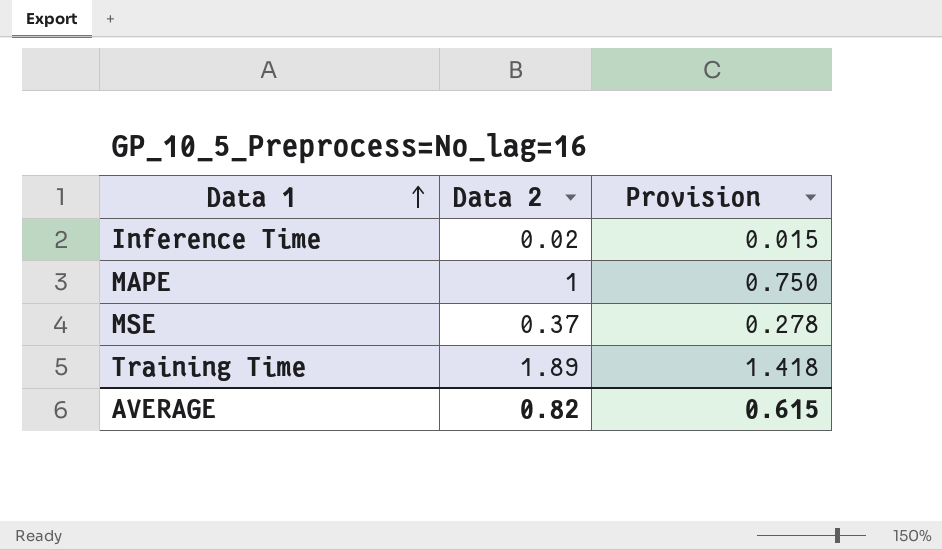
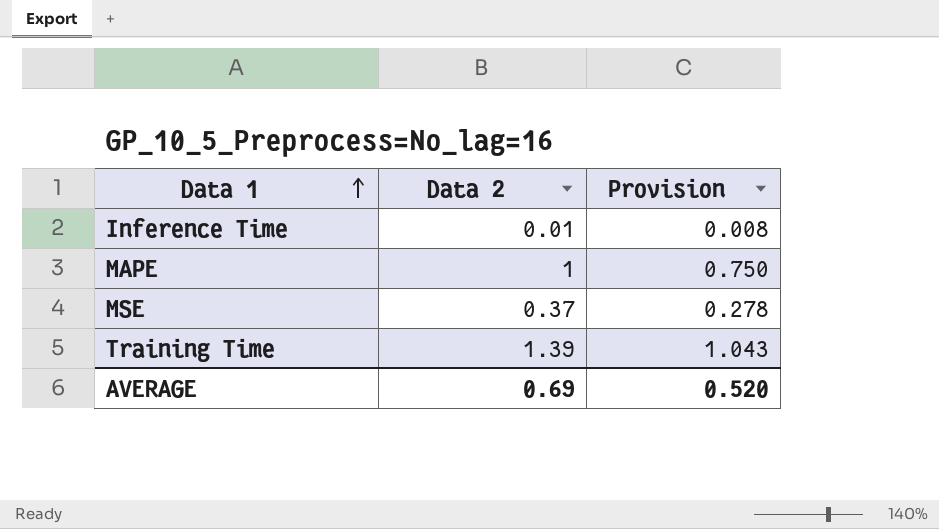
Inference Time | Data 2: 0.02 -> 0.01
Inference Time | Provision: 0.015 -> 0.008
Training Time | Data 2: 1.89 -> 1.39
Training Time | Provision: 1.418 -> 1.043
AVERAGE | Data 2: 0.82 -> 0.69
AVERAGE | Provision: 0.615 -> 0.520

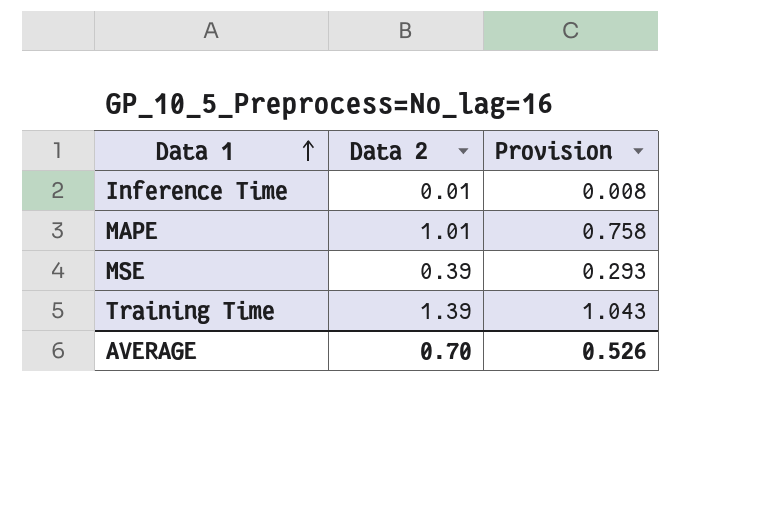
MAPE | Data 2: 1 -> 1.01
MAPE | Provision: 0.750 -> 0.758
MSE | Data 2: 0.37 -> 0.39
MSE | Provision: 0.278 -> 0.293
AVERAGE | Data 2: 0.69 -> 0.70
AVERAGE | Provision: 0.520 -> 0.526

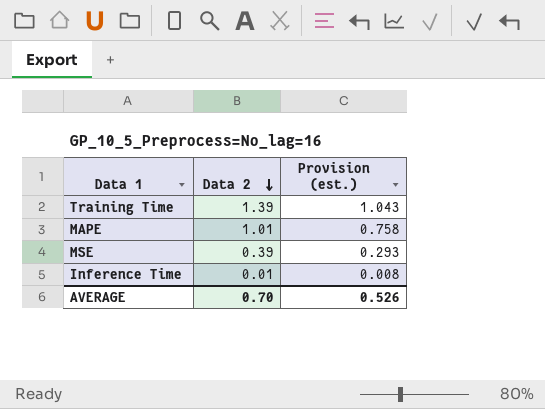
row order: Data 1 ascending -> Data 2 descending
column name: Provision -> Provision (est.)

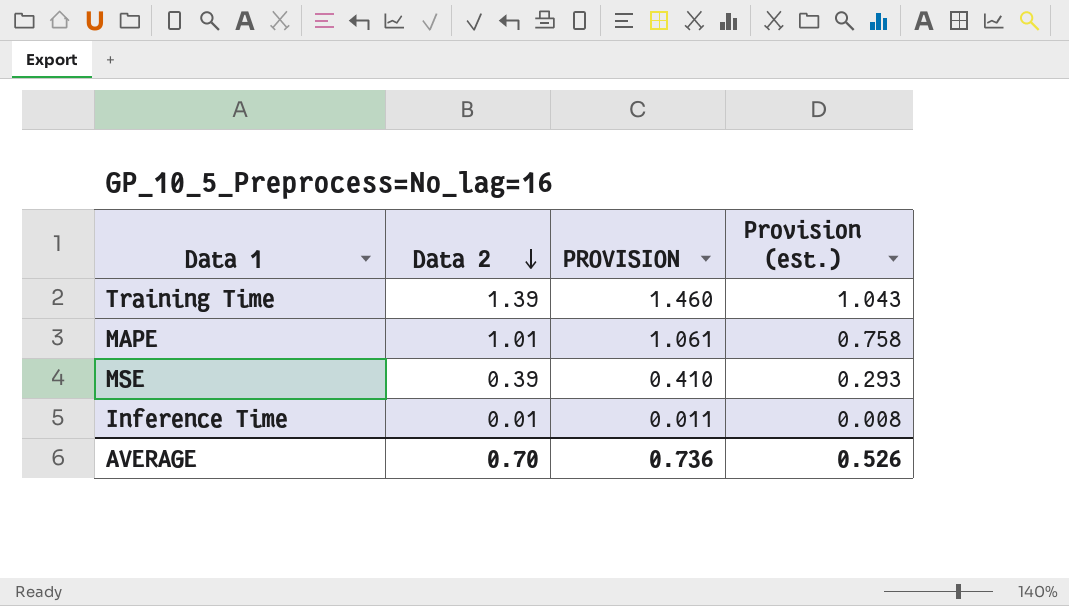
column PROVISION | formula: none -> [Data 2] * 1.05

